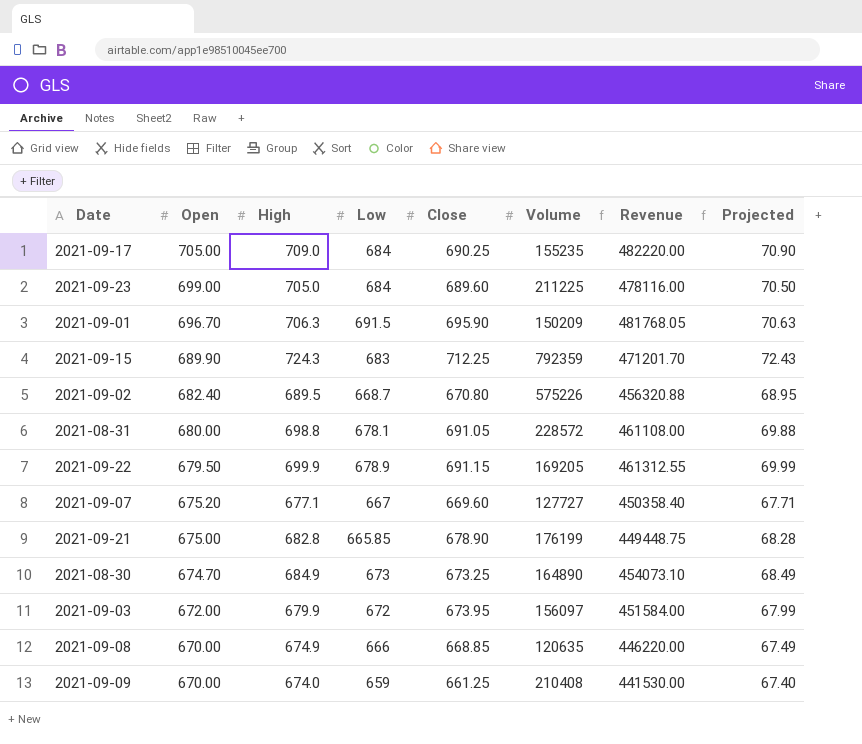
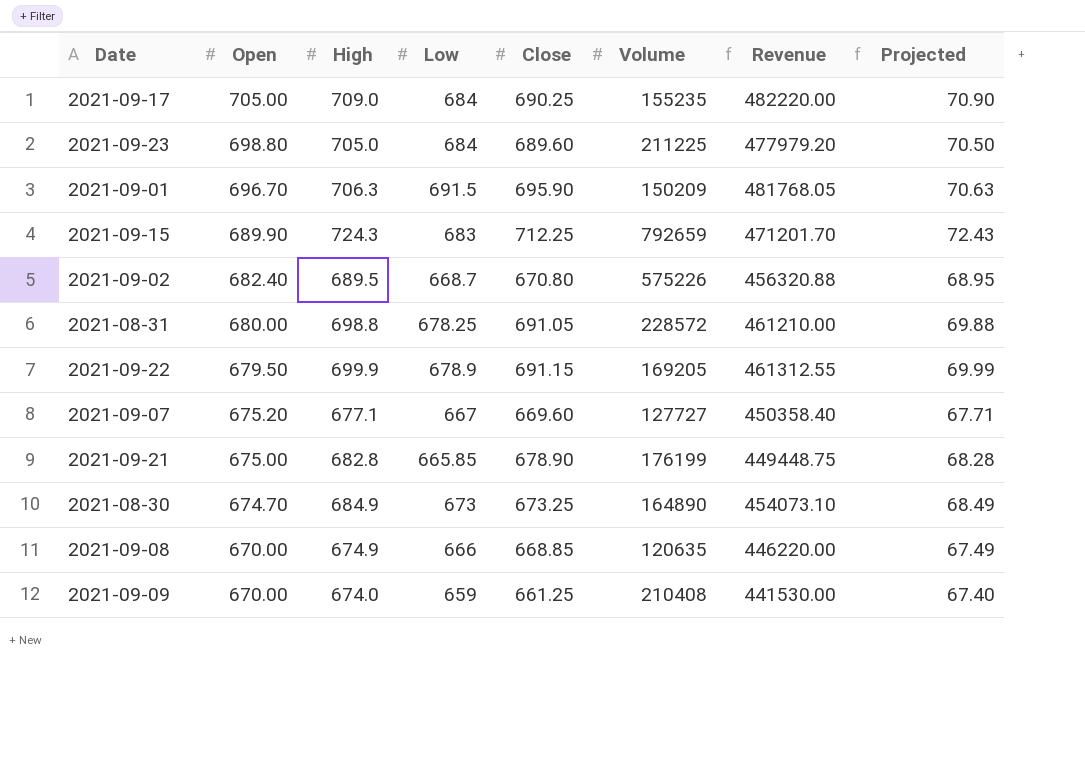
row 2021-09-03: 672.00 | 679.9 | 672 | 673.95 | 156097 | 451584.00 | 67.99 -> none
2021-09-23 | Open: 699.00 -> 698.80
2021-09-23 | Revenue: 478116.00 -> 477979.20
2021-09-15 | Volume: 792359 -> 792659
2021-08-31 | Low: 678.1 -> 678.25
2021-08-31 | Revenue: 461108.00 -> 461210.00

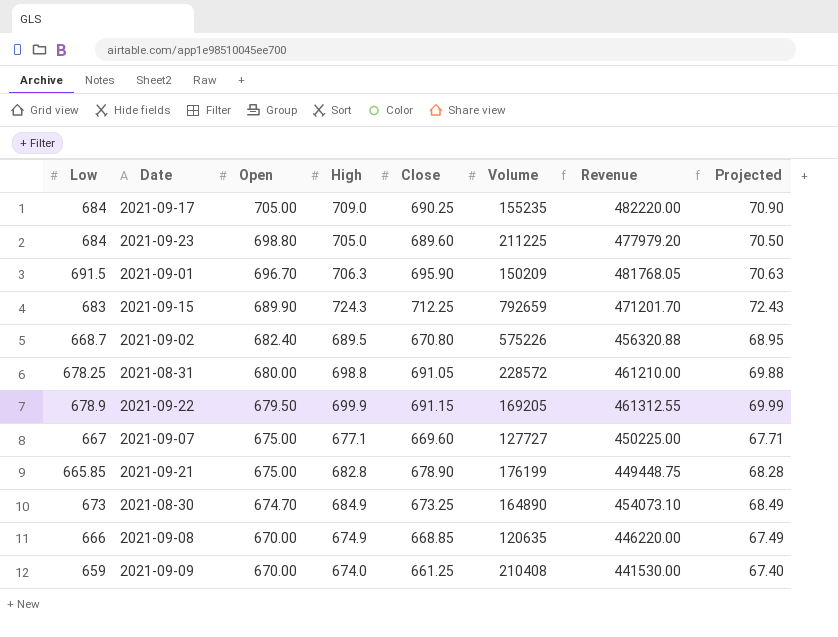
column Low | position: 4 -> 1
2021-09-07 | Open: 675.20 -> 675.00
2021-09-07 | Revenue: 450358.40 -> 450225.00

